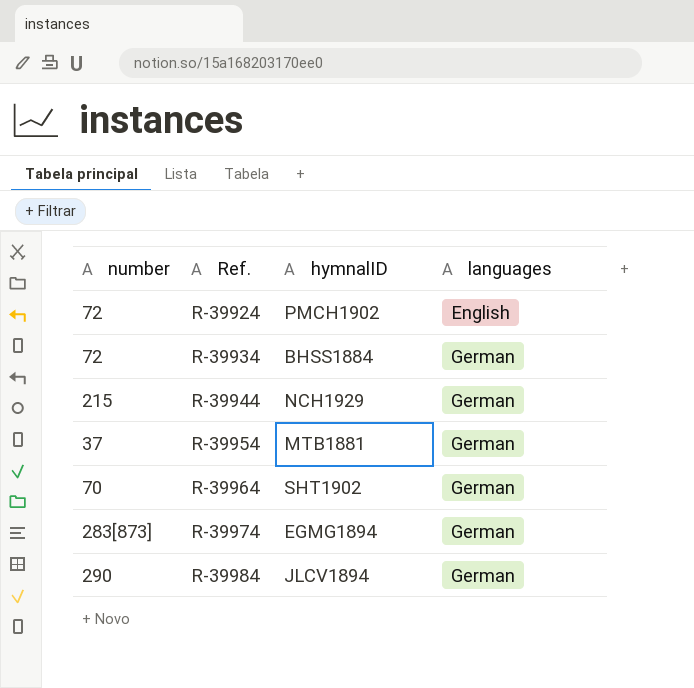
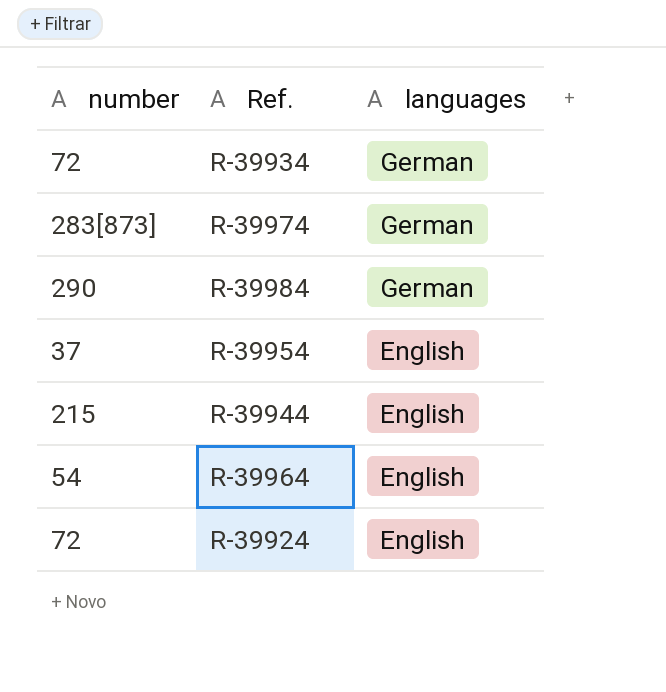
row order: Ref. ascending -> languages descending
column hymnalID | position: 3 -> none
R-39954 | languages: German -> English
R-39944 | languages: German -> English
R-39964 | number: 70 -> 54
R-39964 | languages: German -> English

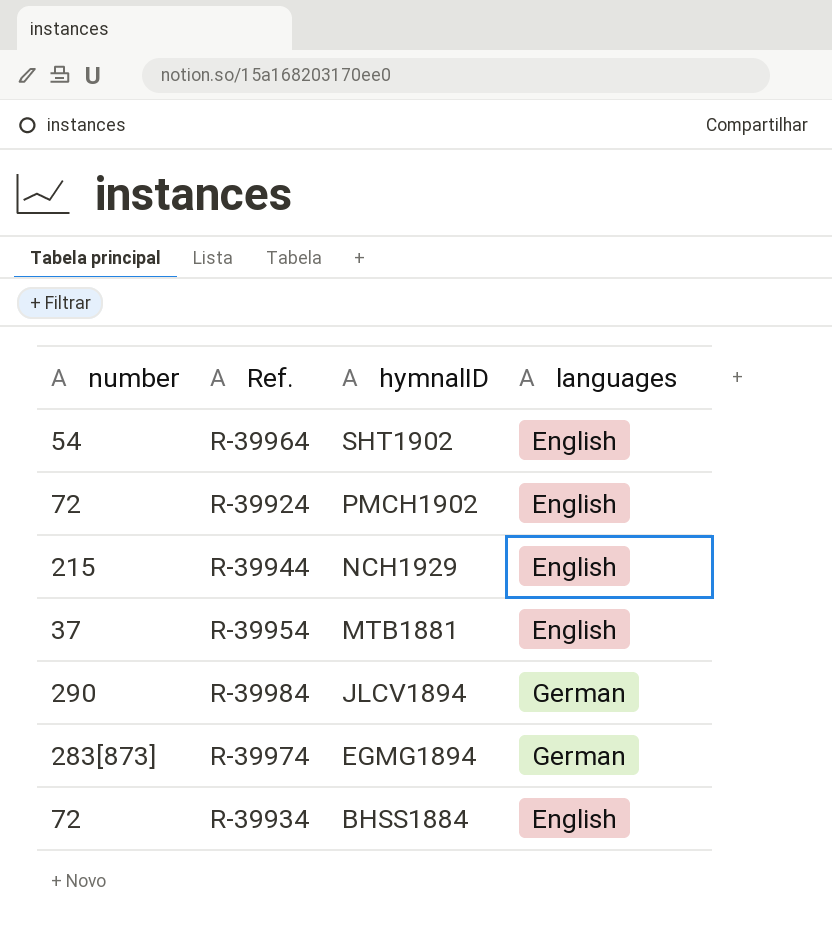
row order: languages descending -> hymnalID descending
column hymnalID | position: none -> 3
R-39934 | languages: German -> English

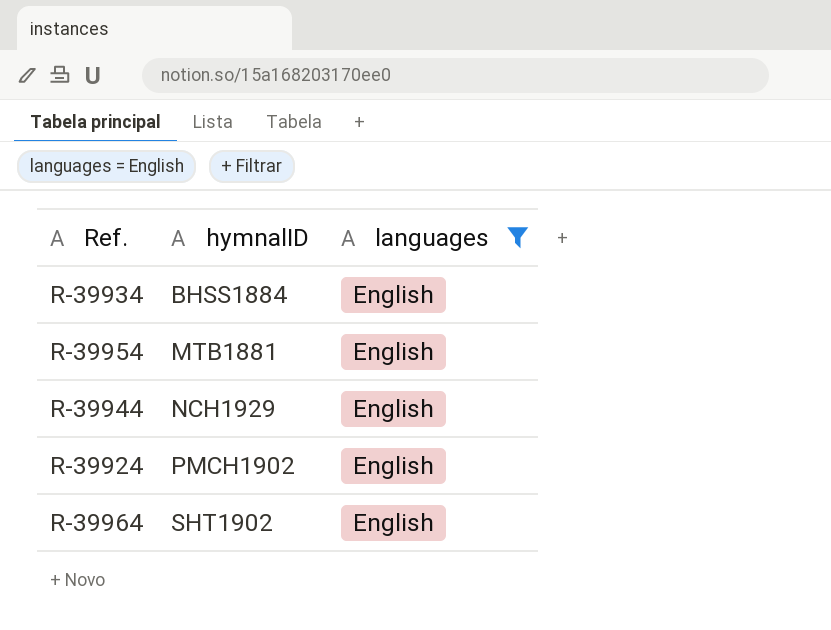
filter: none -> languages = English
row order: hymnalID descending -> hymnalID ascending
column number | position: 1 -> none

